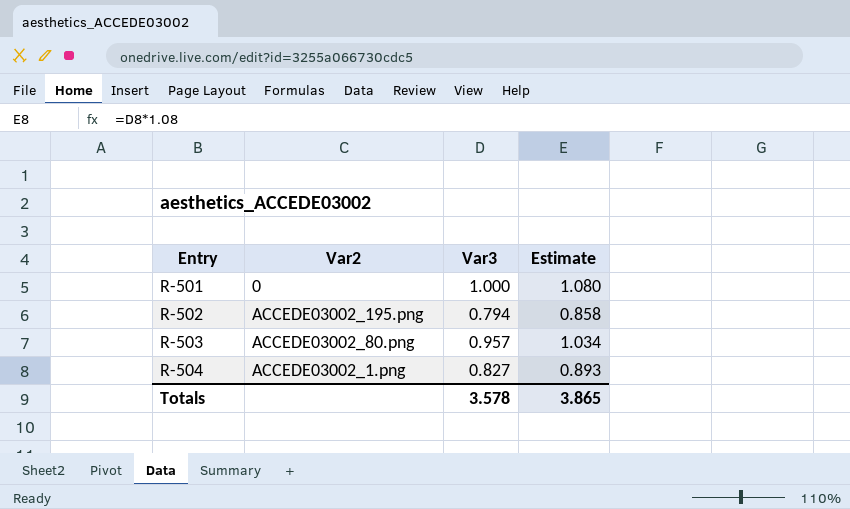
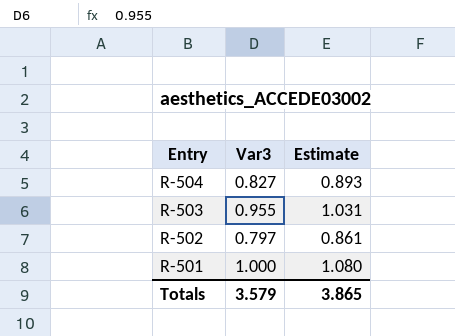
row order: Entry ascending -> Entry descending
column Var2 | position: 2 -> none
R-503 | Var3: 0.957 -> 0.955
R-503 | Estimate: 1.034 -> 1.031
R-502 | Var3: 0.794 -> 0.797
R-502 | Estimate: 0.858 -> 0.861
Totals | Var3: 3.578 -> 3.579

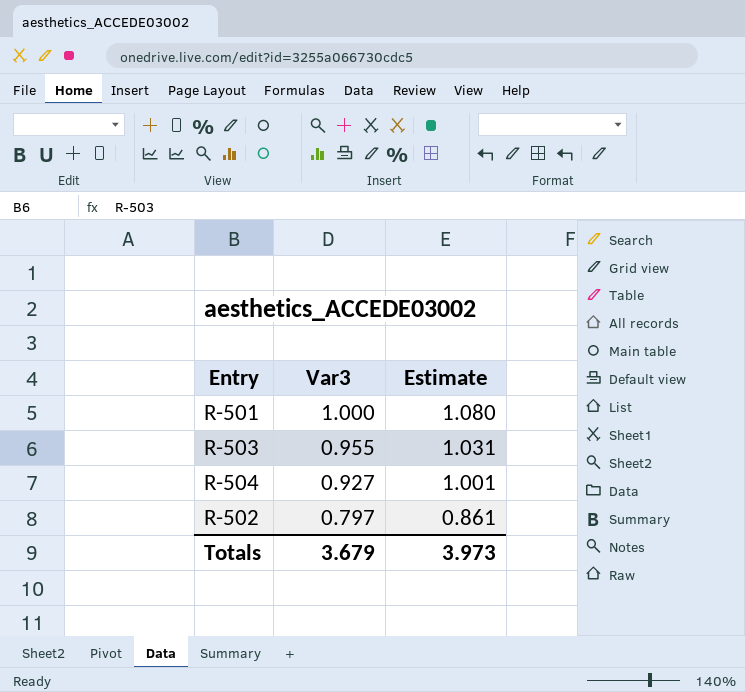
row order: Entry descending -> Var3 descending
R-504 | Var3: 0.827 -> 0.927
R-504 | Estimate: 0.893 -> 1.001
Totals | Var3: 3.579 -> 3.679
Totals | Estimate: 3.865 -> 3.973

